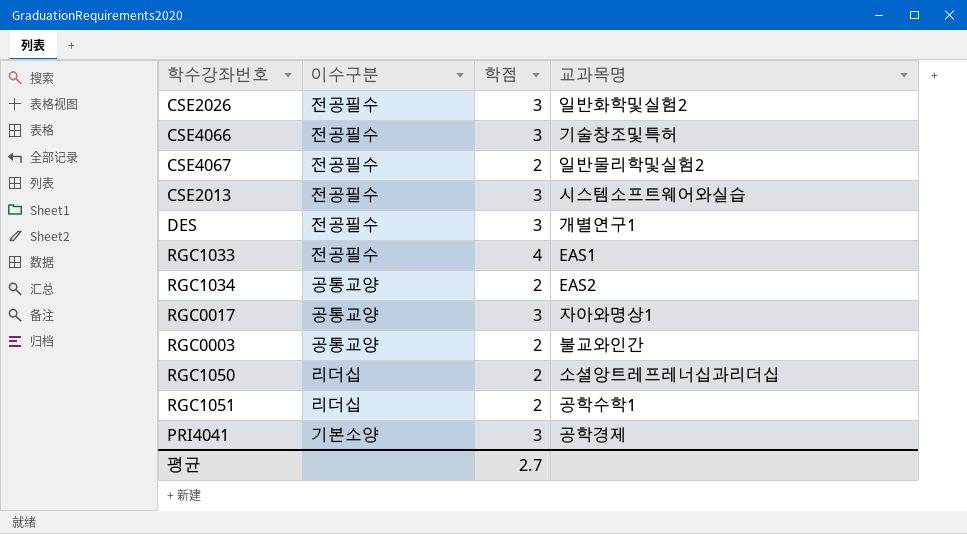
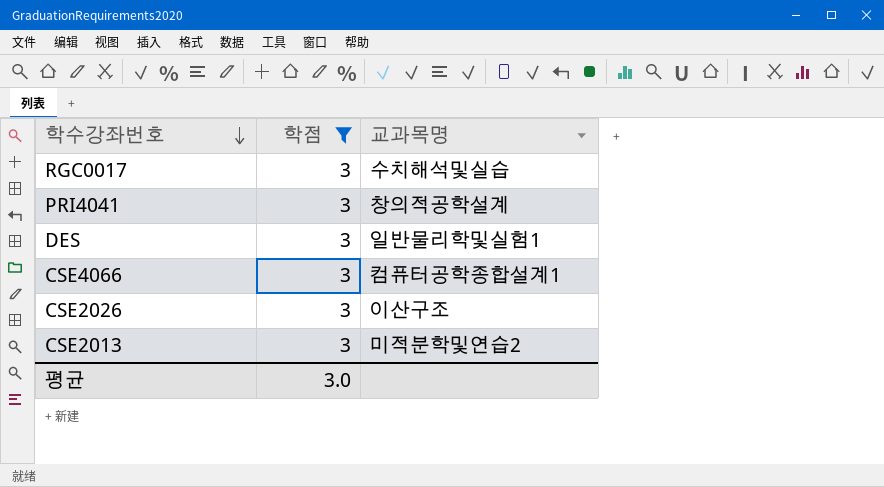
filter: none -> 학점 = 3
row order: none -> 학수강좌번호 descending
column 이수구분 | position: 2 -> none
RGC0017 | 교과목명: 자아와명상1 -> 수치해석및실습
PRI4041 | 교과목명: 공학경제 -> 창의적공학설계
DES | 교과목명: 개별연구1 -> 일반물리학및실험1
CSE4066 | 교과목명: 기술창조및특허 -> 컴퓨터공학종합설계1
CSE2026 | 교과목명: 일반화학및실험2 -> 이산구조
CSE2013 | 교과목명: 시스템소프트웨어와실습 -> 미적분학및연습2
평균 | 학점: 2.7 -> 3.0

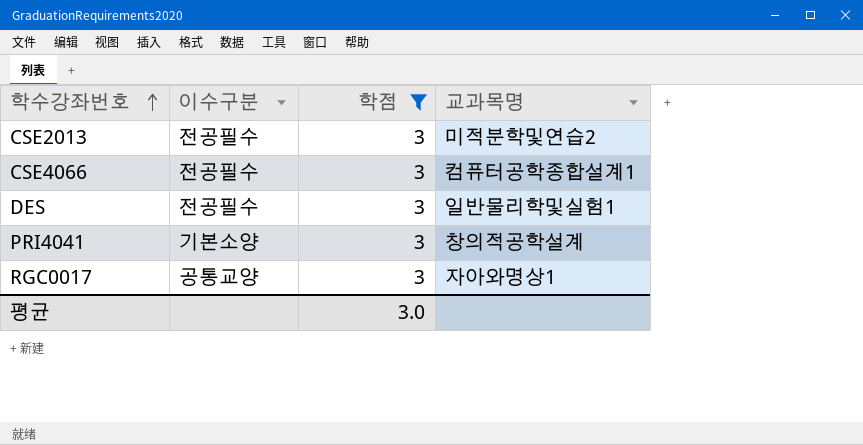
row order: 학수강좌번호 descending -> 학수강좌번호 ascending
column 이수구분 | position: none -> 2
row CSE2026: 3 | 이산구조 -> none
RGC0017 | 교과목명: 수치해석및실습 -> 자아와명상1

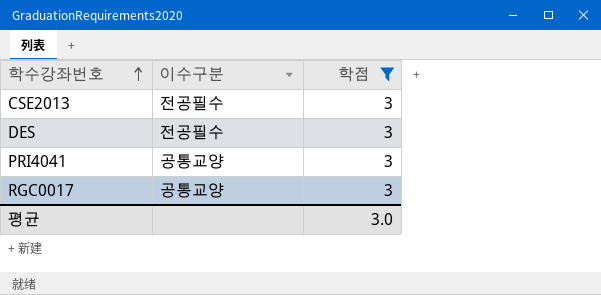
column 교과목명 | position: 4 -> none
row CSE4066: 전공필수 | 3 | 컴퓨터공학종합설계1 -> none
PRI4041 | 이수구분: 기본소양 -> 공통교양

